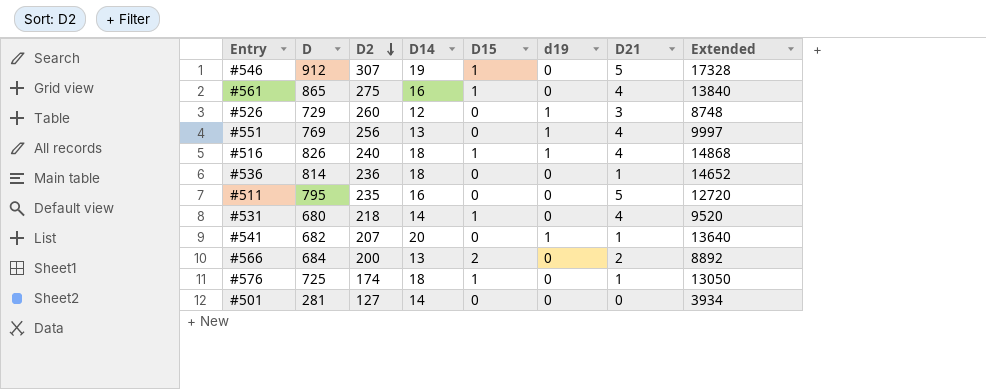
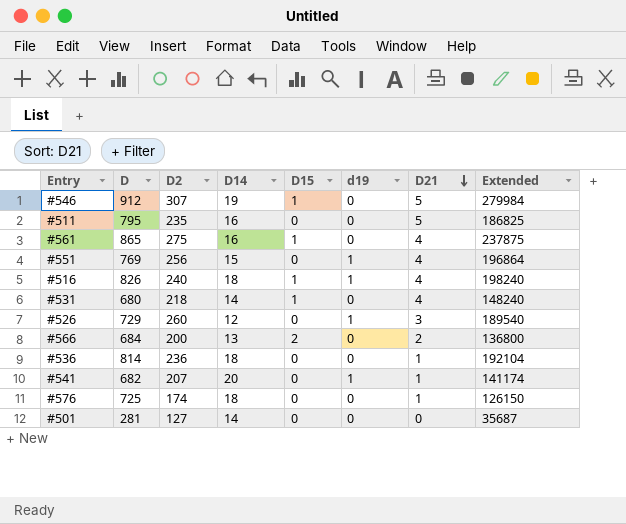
row order: D2 descending -> D21 descending
column Extended | formula: [D] * [D14] -> [D] * [D2]
#551 | D14: 13 -> 15
#576 | D15: 1 -> 0

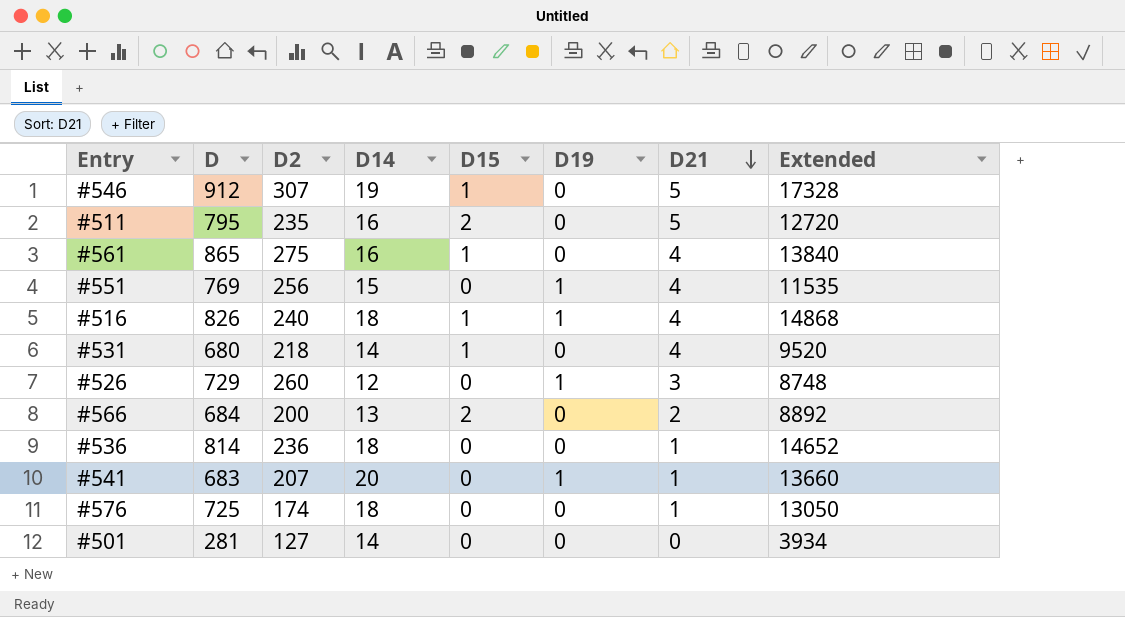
column name: d19 -> D19
column Extended | formula: [D] * [D2] -> [D] * [D14]
#511 | D15: 0 -> 2
#541 | D: 682 -> 683

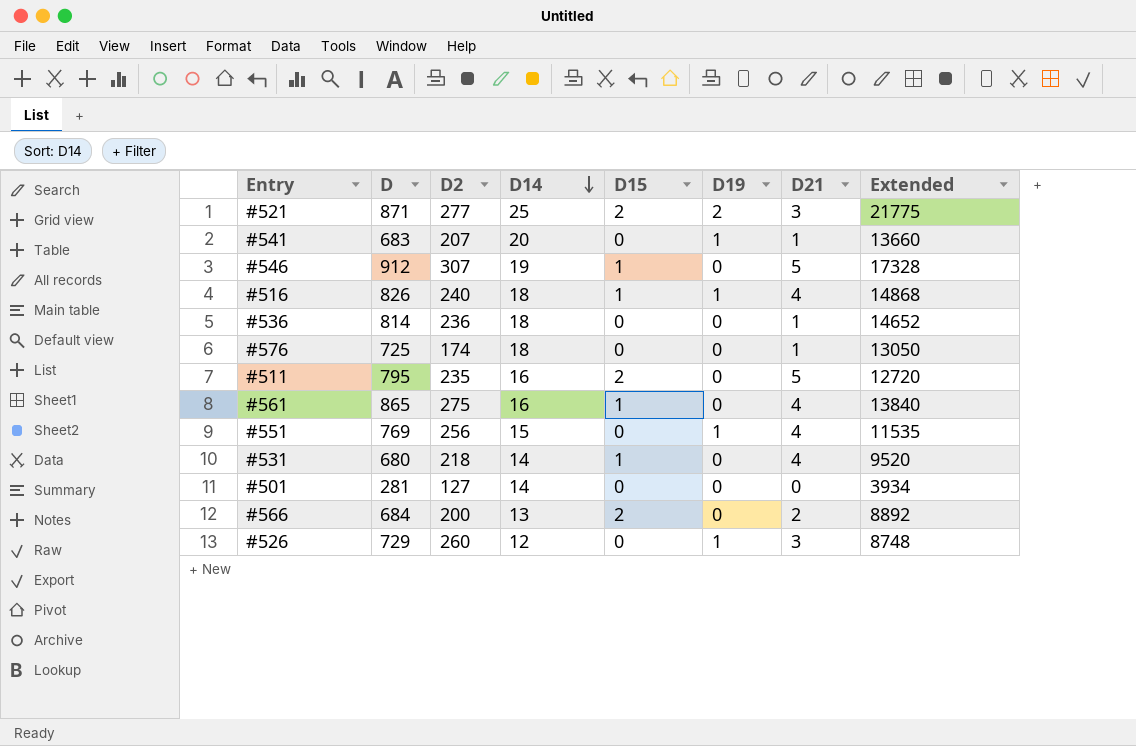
row order: D21 descending -> D14 descending
row #521: none -> 871 | 277 | 25 | 2 | 2 | 3 | 21775

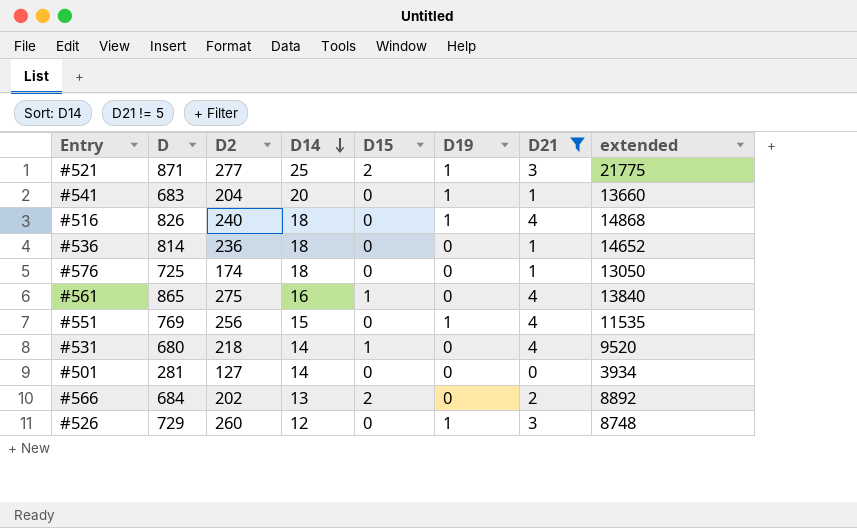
filter: none -> D21 != 5
column name: Extended -> extended
#521 | D19: 2 -> 1
#541 | D2: 207 -> 204
#516 | D15: 1 -> 0
#566 | D2: 200 -> 202

